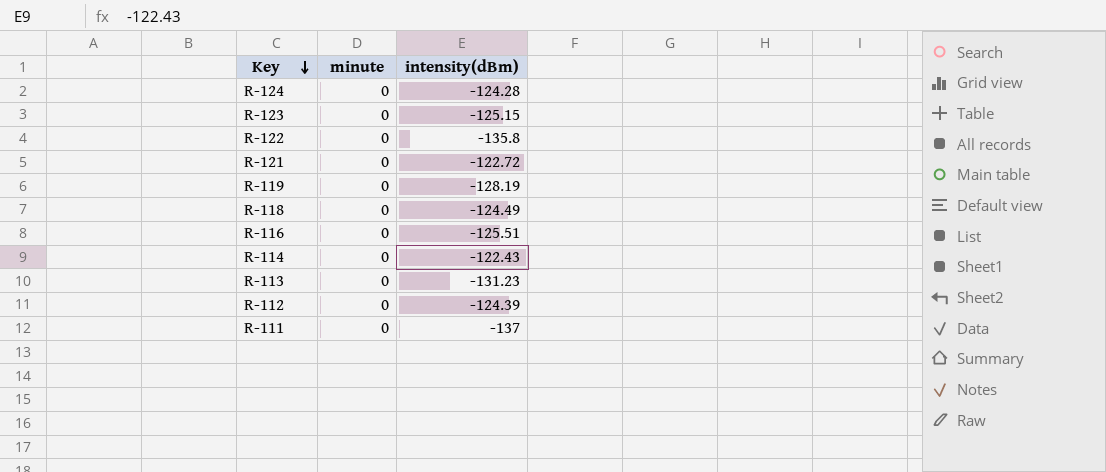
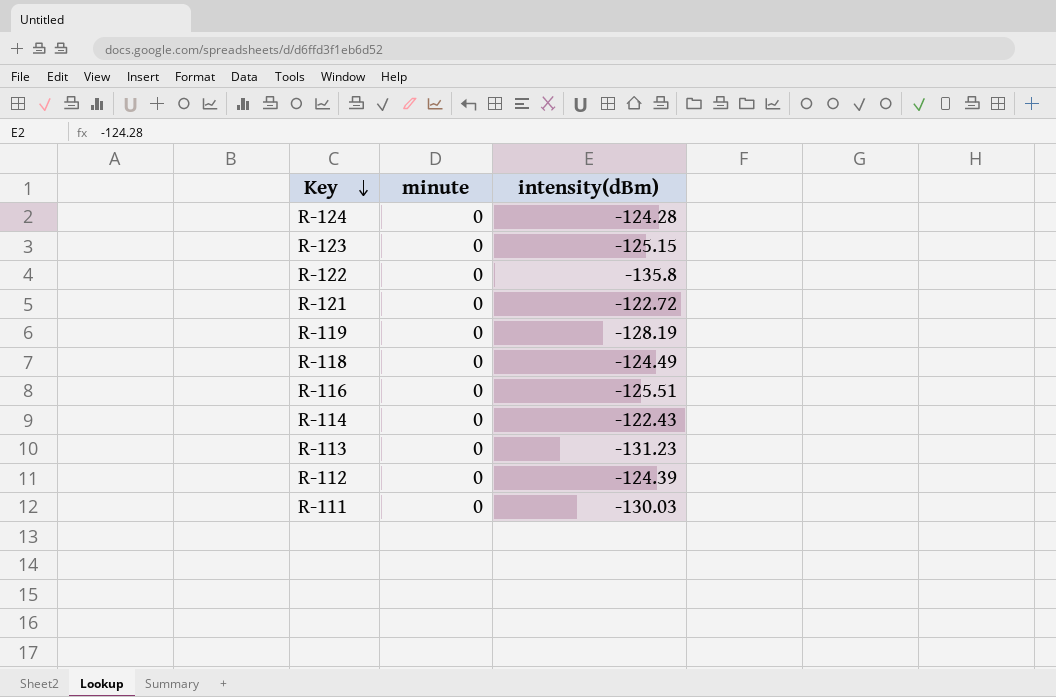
R-111 | intensity(dBm): -137 -> -130.03

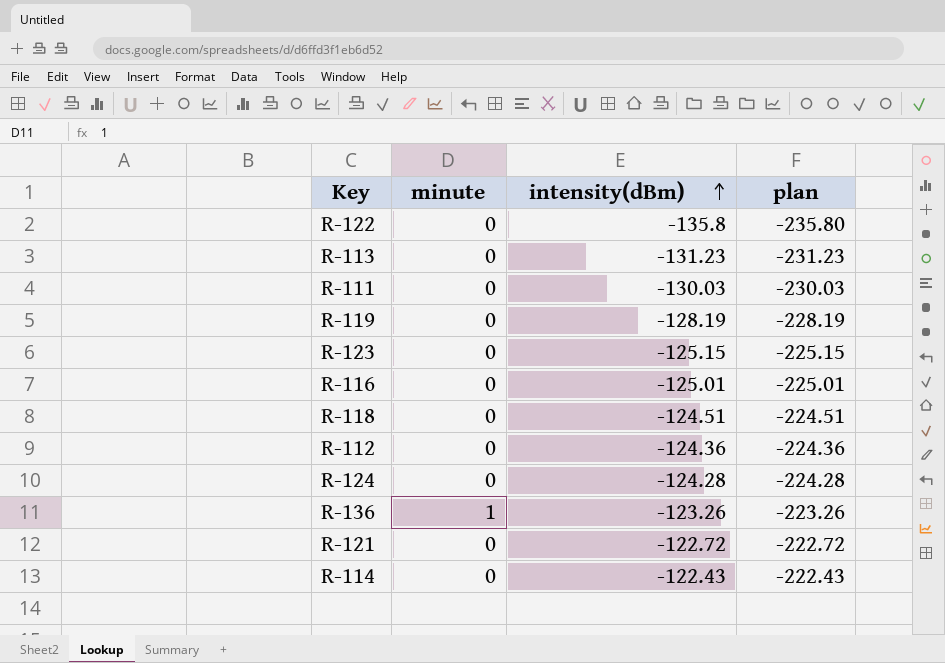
row order: Key descending -> intensity(dBm) ascending
column plan | formula: none -> [intensity(dBm)] - 100
R-116 | intensity(dBm): -125.51 -> -125.01
R-118 | intensity(dBm): -124.49 -> -124.51
R-112 | intensity(dBm): -124.39 -> -124.36
row R-136: none -> 1 | -123.26 | -223.26

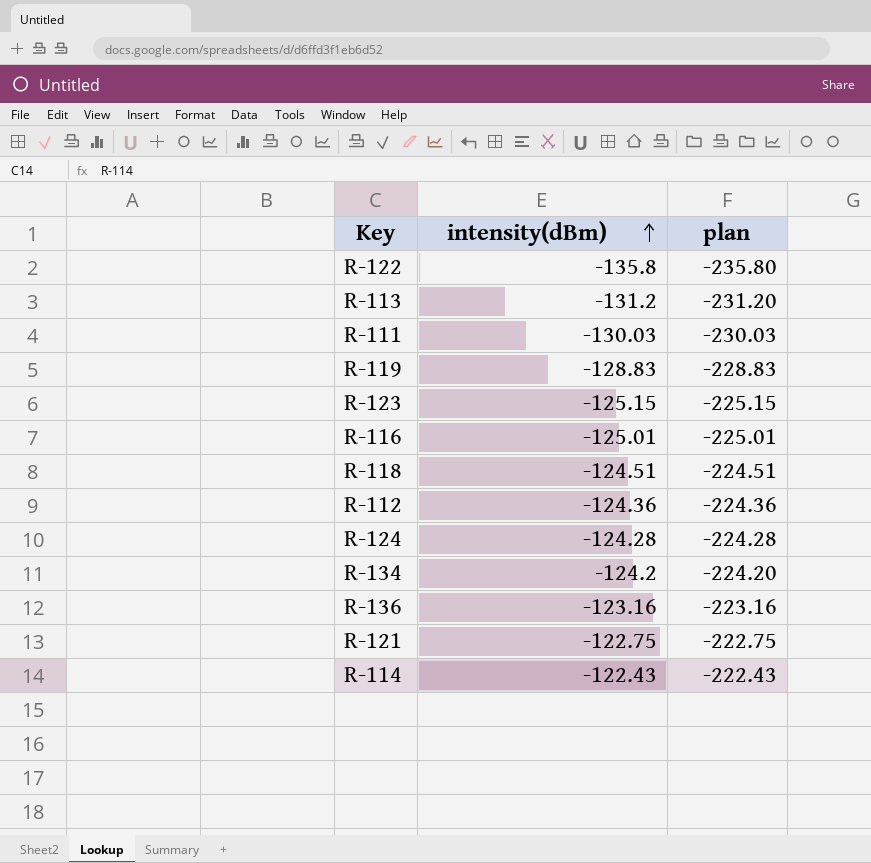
column minute | position: 2 -> none
R-113 | intensity(dBm): -131.23 -> -131.2
R-113 | plan: -231.23 -> -231.20
R-119 | intensity(dBm): -128.19 -> -128.83
R-119 | plan: -228.19 -> -228.83
row R-134: none -> -124.2 | -224.20
R-136 | intensity(dBm): -123.26 -> -123.16
R-136 | plan: -223.26 -> -223.16
R-121 | intensity(dBm): -122.72 -> -122.75
R-121 | plan: -222.72 -> -222.75

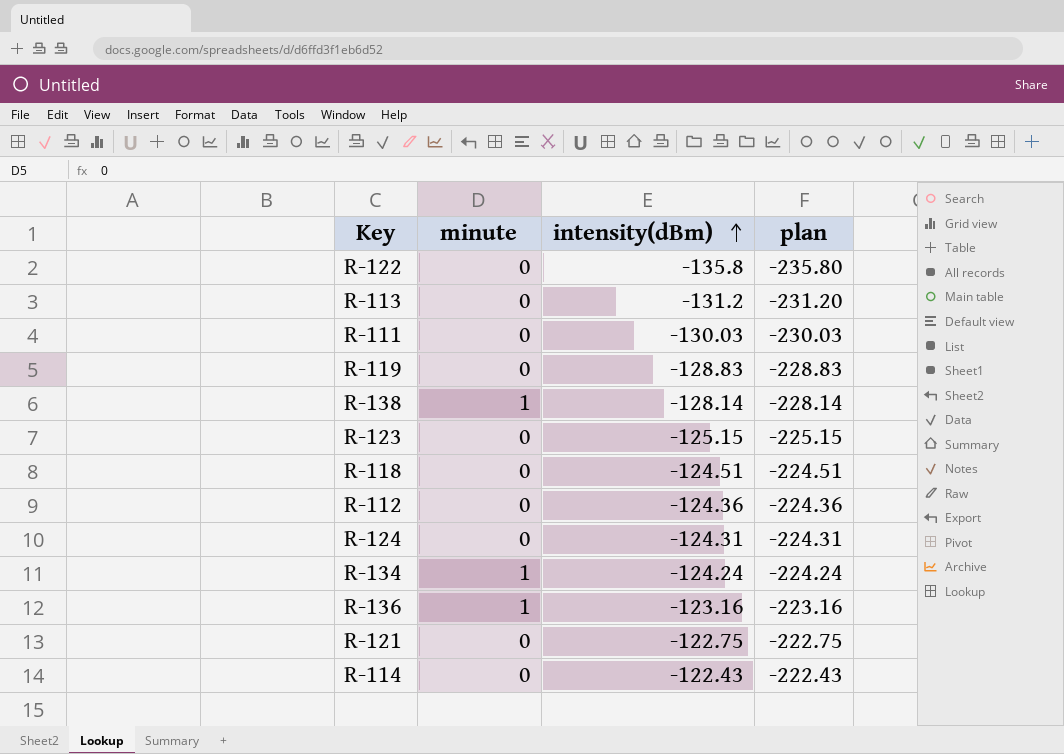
column minute | position: none -> 2
row R-116: -125.01 | -225.01 -> none
row R-138: none -> 1 | -128.14 | -228.14
R-124 | intensity(dBm): -124.28 -> -124.31
R-124 | plan: -224.28 -> -224.31
R-134 | intensity(dBm): -124.2 -> -124.24
R-134 | plan: -224.20 -> -224.24

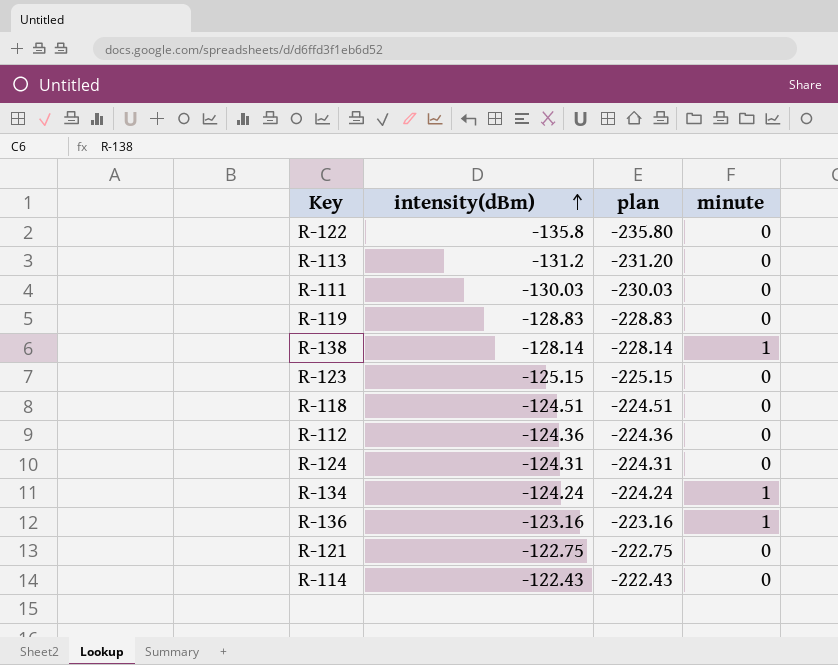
column minute | position: 2 -> 4

